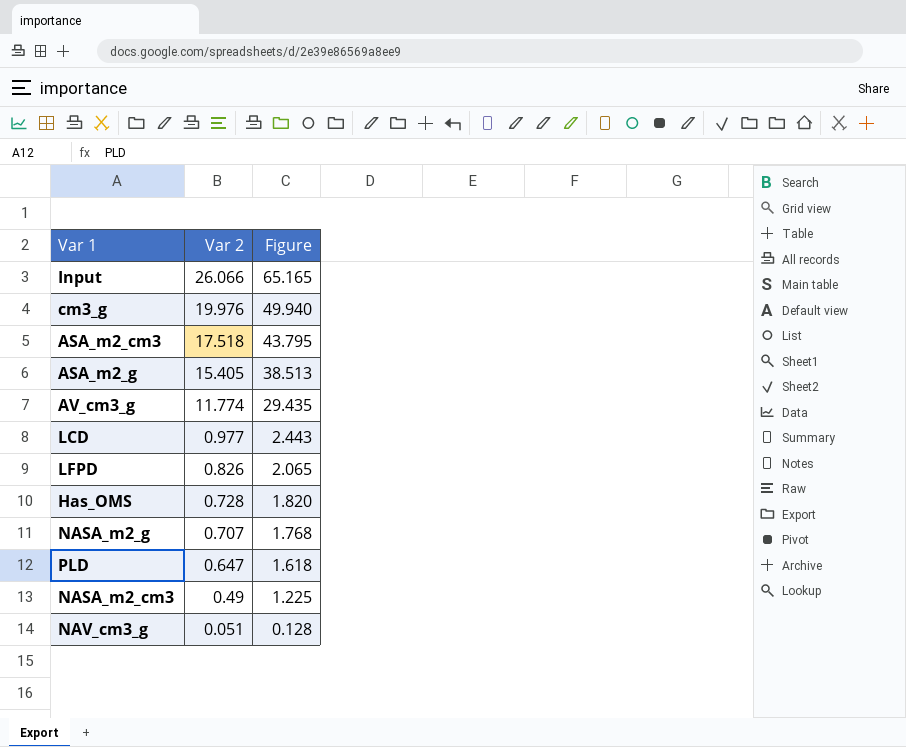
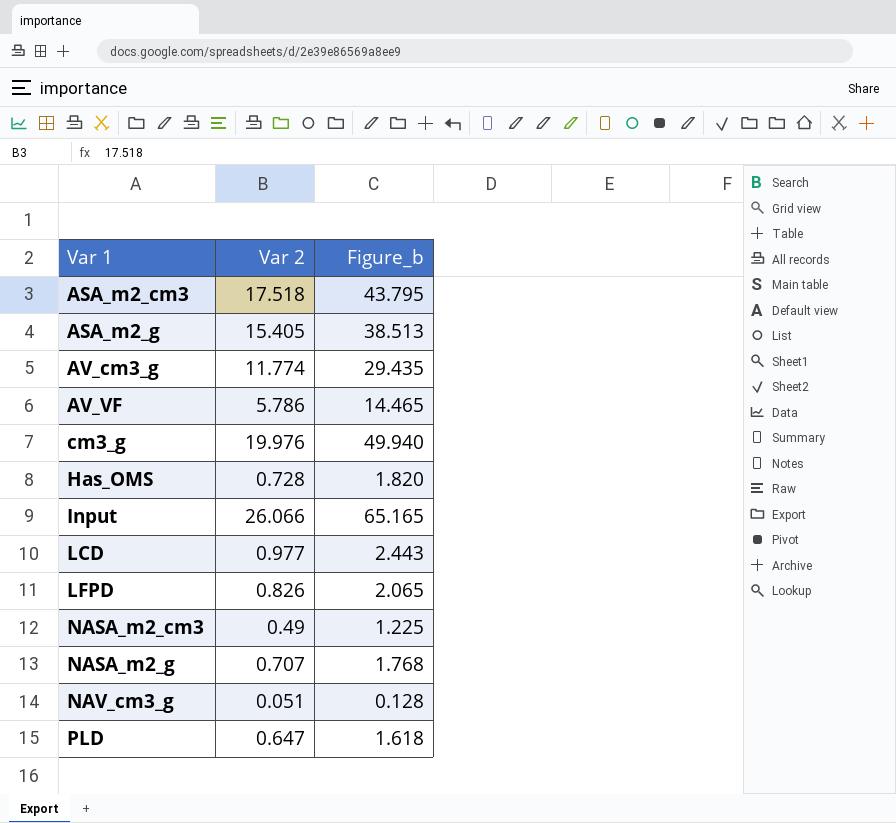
row order: Var 2 descending -> Var 1 ascending
column name: Figure -> Figure_b
row AV_VF: none -> 5.786 | 14.465

